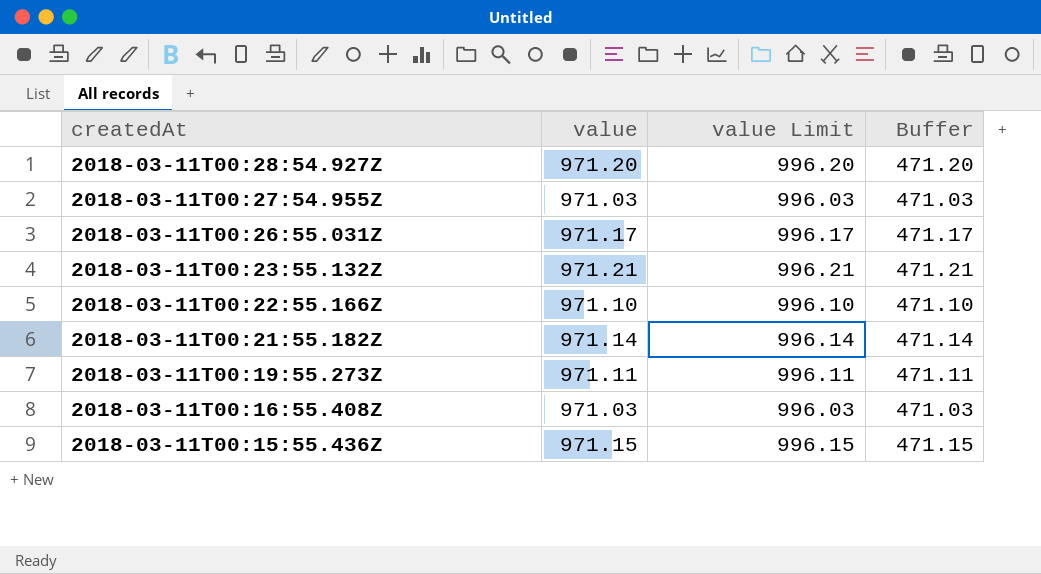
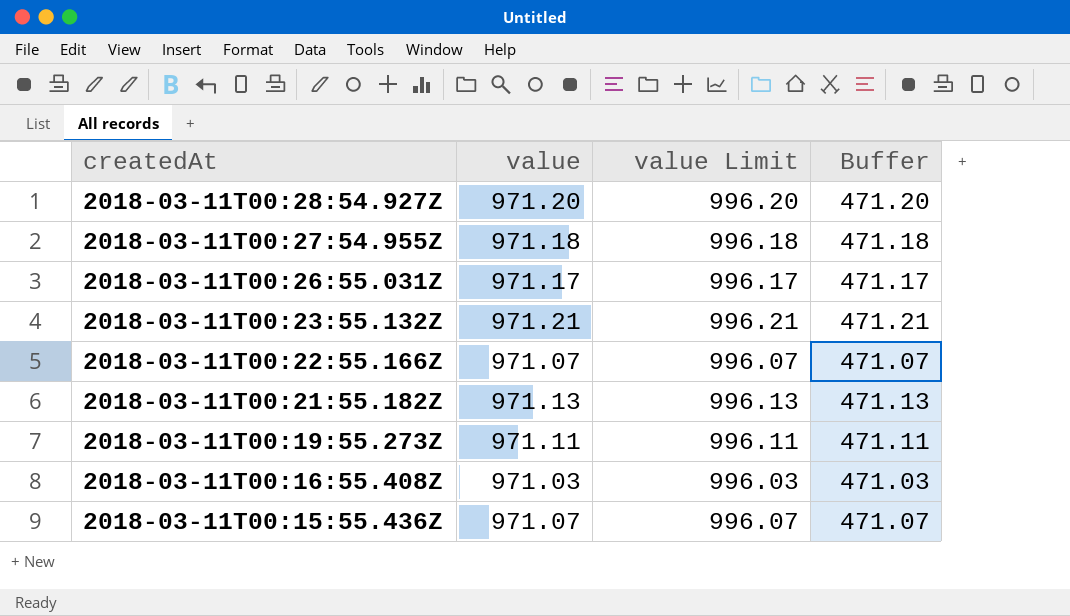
2018-03-11T00:27:54.955Z | value: 971.03 -> 971.18
2018-03-11T00:27:54.955Z | value Limit: 996.03 -> 996.18
2018-03-11T00:27:54.955Z | Buffer: 471.03 -> 471.18
2018-03-11T00:22:55.166Z | value: 971.10 -> 971.07
2018-03-11T00:22:55.166Z | value Limit: 996.10 -> 996.07
2018-03-11T00:22:55.166Z | Buffer: 471.10 -> 471.07
2018-03-11T00:21:55.182Z | value: 971.14 -> 971.13
2018-03-11T00:21:55.182Z | value Limit: 996.14 -> 996.13
2018-03-11T00:21:55.182Z | Buffer: 471.14 -> 471.13
2018-03-11T00:15:55.436Z | value: 971.15 -> 971.07
2018-03-11T00:15:55.436Z | value Limit: 996.15 -> 996.07
2018-03-11T00:15:55.436Z | Buffer: 471.15 -> 471.07

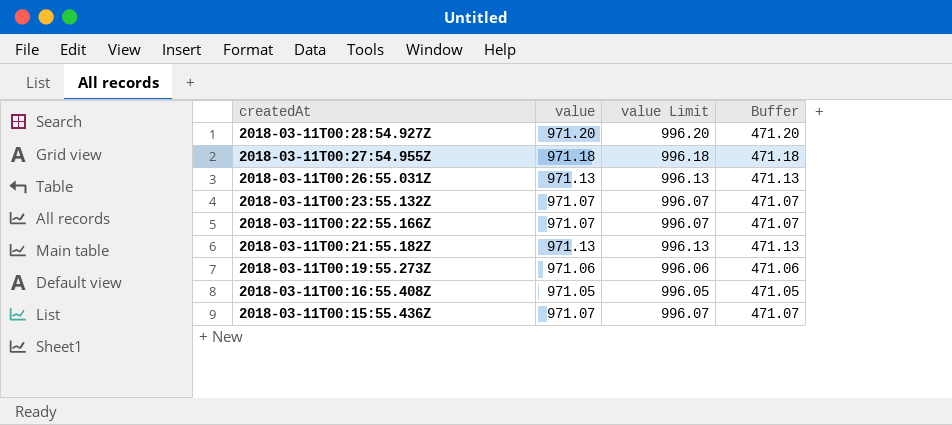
2018-03-11T00:26:55.031Z | value: 971.17 -> 971.13
2018-03-11T00:26:55.031Z | value Limit: 996.17 -> 996.13
2018-03-11T00:26:55.031Z | Buffer: 471.17 -> 471.13
2018-03-11T00:23:55.132Z | value: 971.21 -> 971.07
2018-03-11T00:23:55.132Z | value Limit: 996.21 -> 996.07
2018-03-11T00:23:55.132Z | Buffer: 471.21 -> 471.07
2018-03-11T00:19:55.273Z | value: 971.11 -> 971.06
2018-03-11T00:19:55.273Z | value Limit: 996.11 -> 996.06
2018-03-11T00:19:55.273Z | Buffer: 471.11 -> 471.06
2018-03-11T00:16:55.408Z | value: 971.03 -> 971.05
2018-03-11T00:16:55.408Z | value Limit: 996.03 -> 996.05
2018-03-11T00:16:55.408Z | Buffer: 471.03 -> 471.05

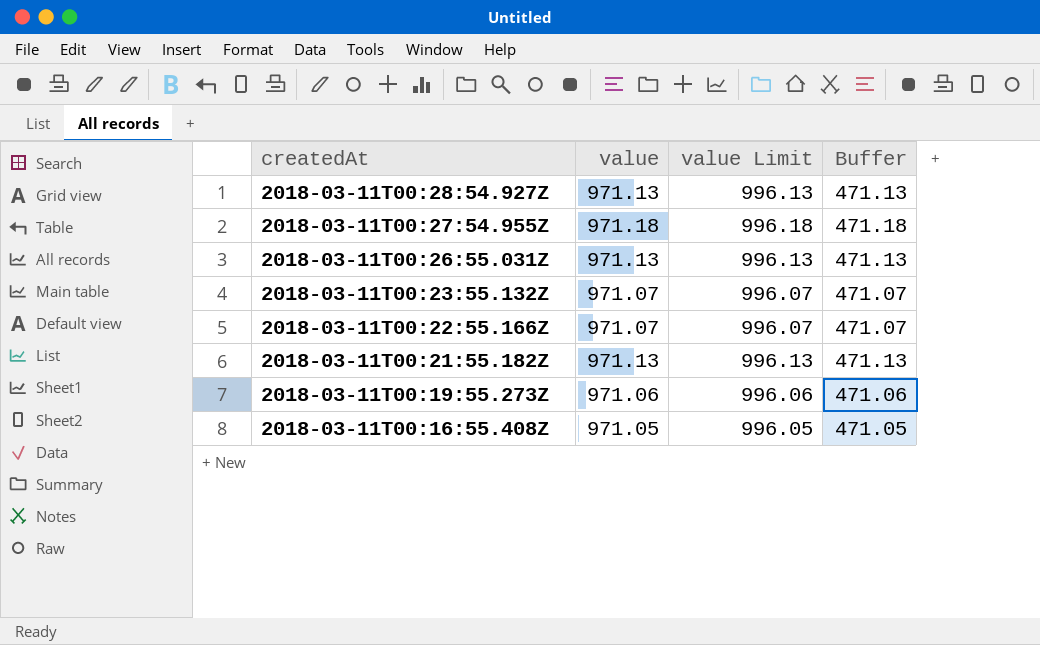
row 2018-03-11T00:15:55.436Z: 971.07 | 996.07 | 471.07 -> none
2018-03-11T00:28:54.927Z | value: 971.20 -> 971.13
2018-03-11T00:28:54.927Z | value Limit: 996.20 -> 996.13
2018-03-11T00:28:54.927Z | Buffer: 471.20 -> 471.13

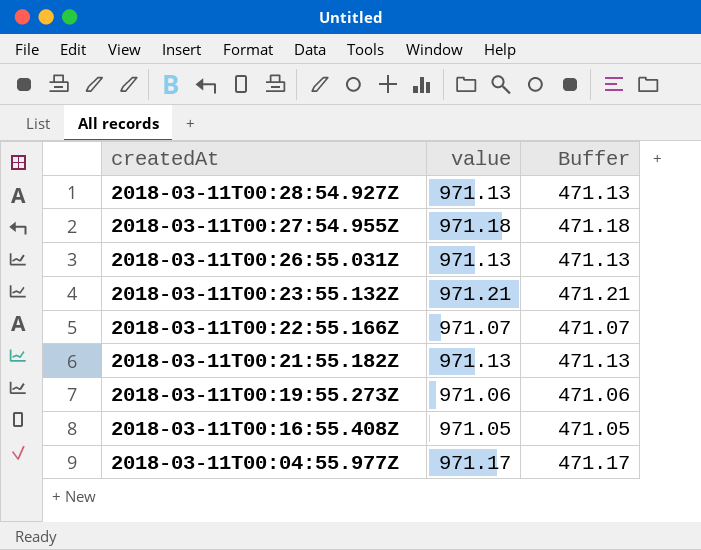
column value Limit | formula: [value] + 25 -> none
2018-03-11T00:23:55.132Z | value: 971.07 -> 971.21
2018-03-11T00:23:55.132Z | Buffer: 471.07 -> 471.21
row 2018-03-11T00:04:55.977Z: none -> 971.17 | 471.17

